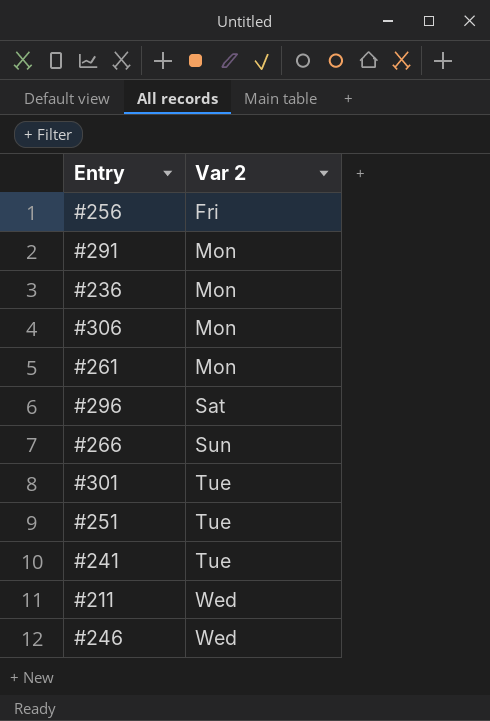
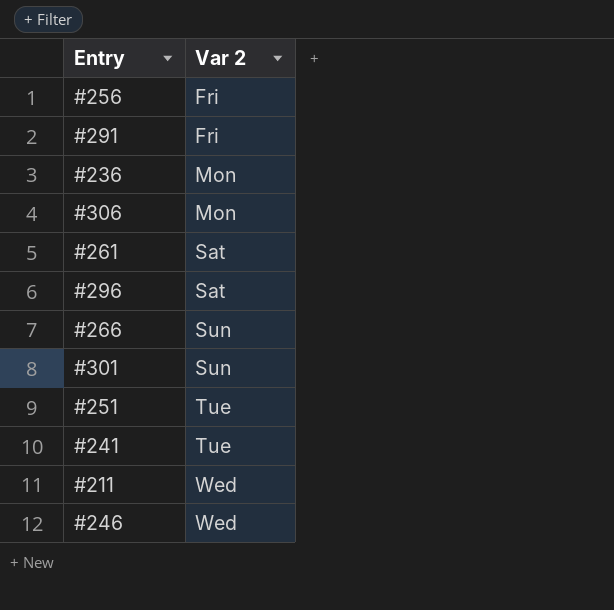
#291 | Var 2: Mon -> Fri
#261 | Var 2: Mon -> Sat
#301 | Var 2: Tue -> Sun

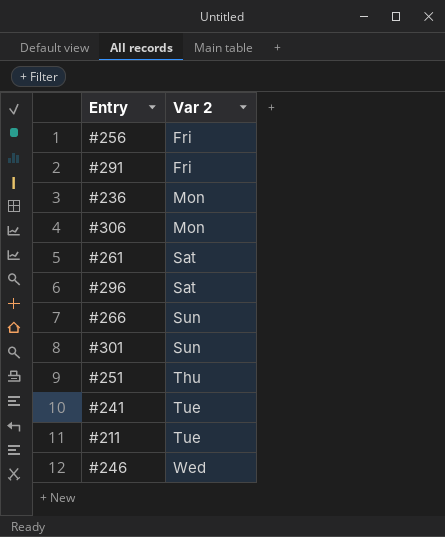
#251 | Var 2: Tue -> Thu
#211 | Var 2: Wed -> Tue

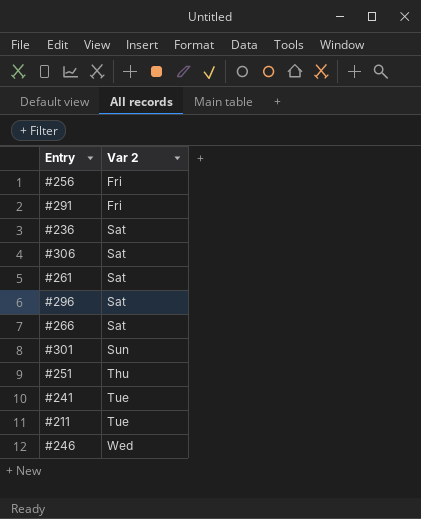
#236 | Var 2: Mon -> Sat
#306 | Var 2: Mon -> Sat
#266 | Var 2: Sun -> Sat

